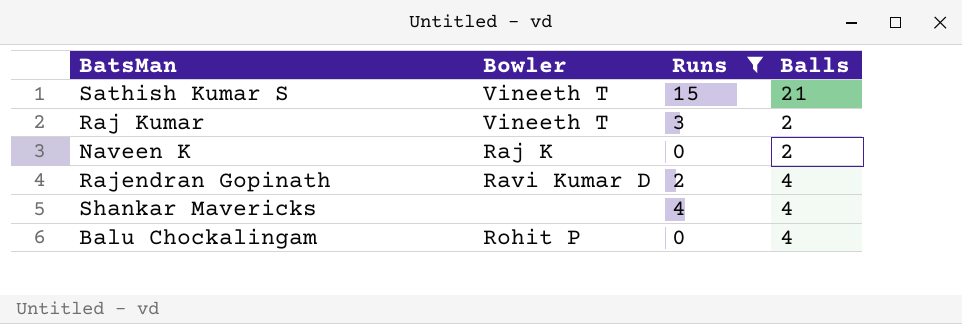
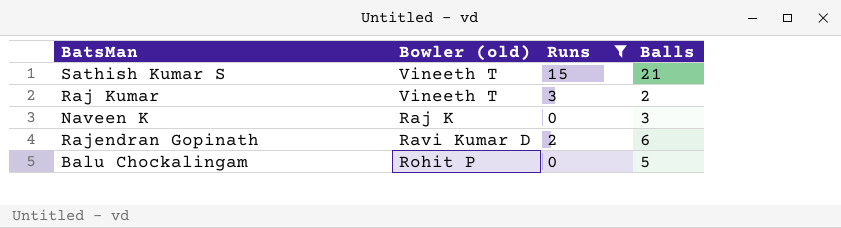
column name: Bowler -> Bowler (old)
row Shankar Mavericks: none | 4 | 4 -> none
Naveen K | Balls: 2 -> 3
Rajendran Gopinath | Balls: 4 -> 6
Balu Chockalingam | Balls: 4 -> 5

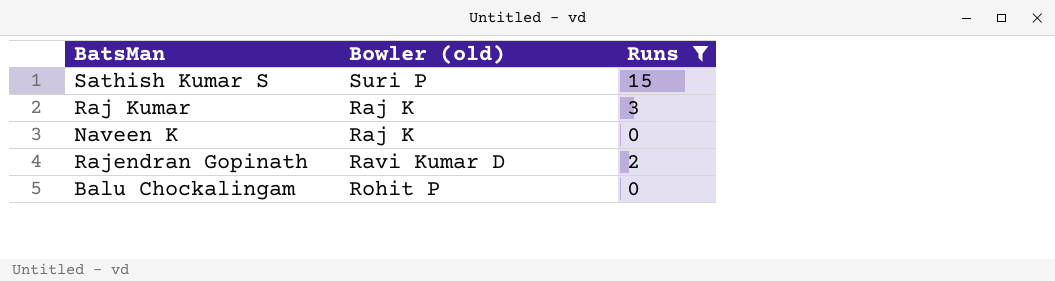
column Balls | position: 4 -> none
Sathish Kumar S | Bowler (old): Vineeth T -> Suri P
Raj Kumar | Bowler (old): Vineeth T -> Raj K

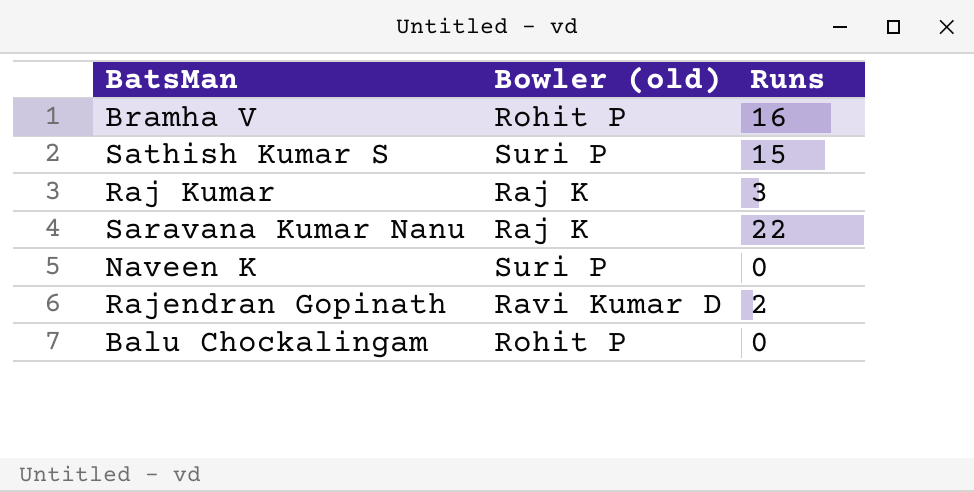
filter: Runs <= 15 -> none
Naveen K | Bowler (old): Raj K -> Suri P

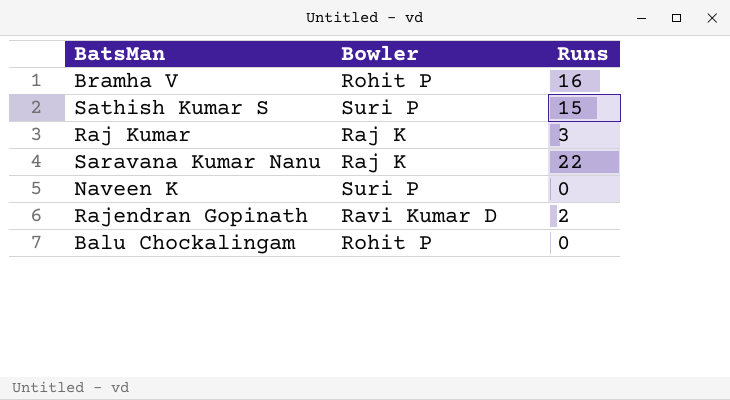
column name: Bowler (old) -> Bowler

